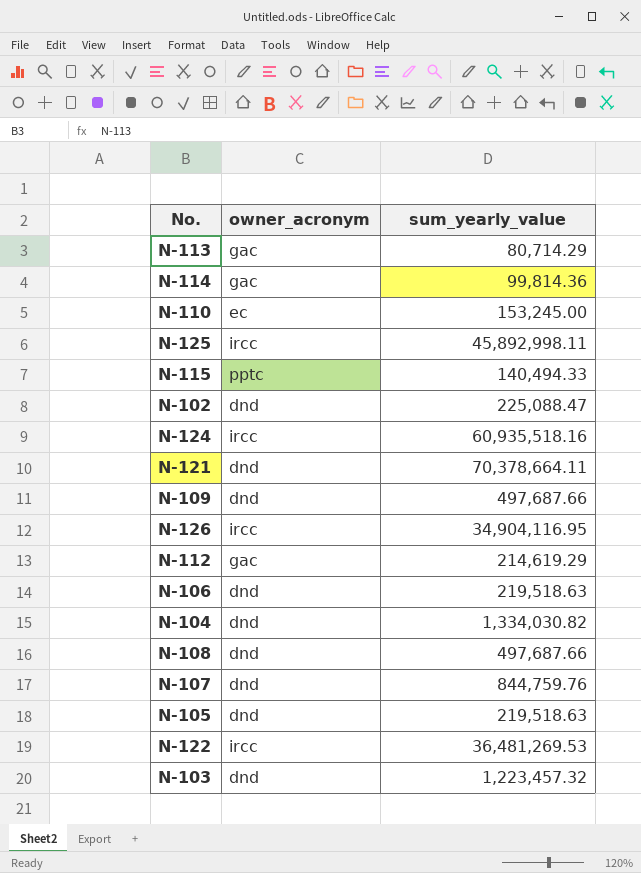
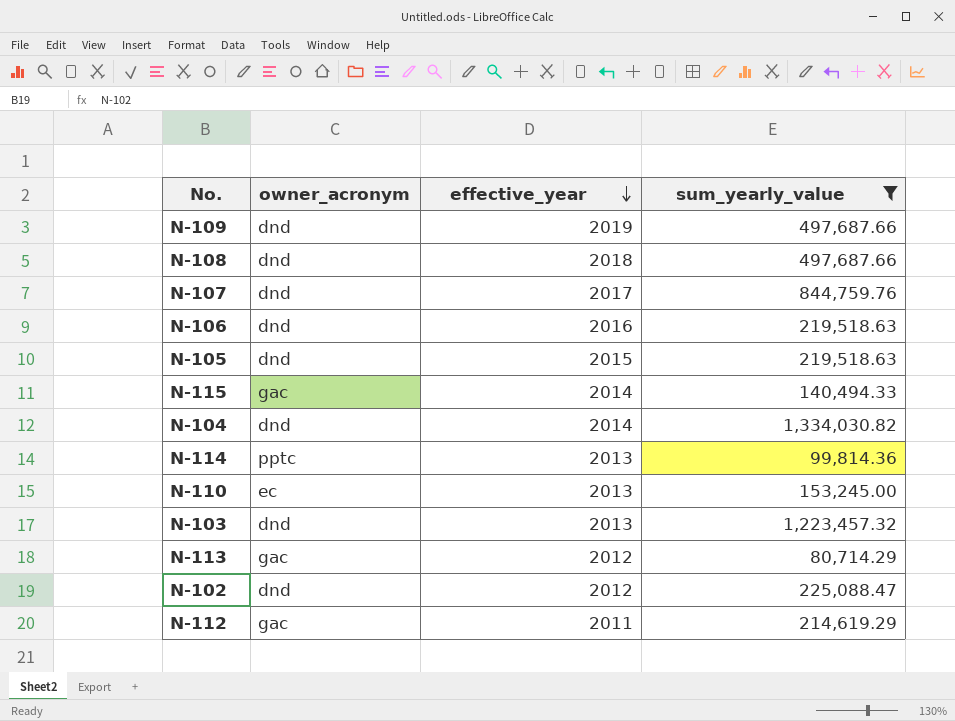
filter: none -> sum_yearly_value <= 1,334,030.82
row order: none -> effective_year descending
column effective_year | position: none -> 3
N-115 | owner_acronym: pptc -> gac
N-114 | owner_acronym: gac -> pptc

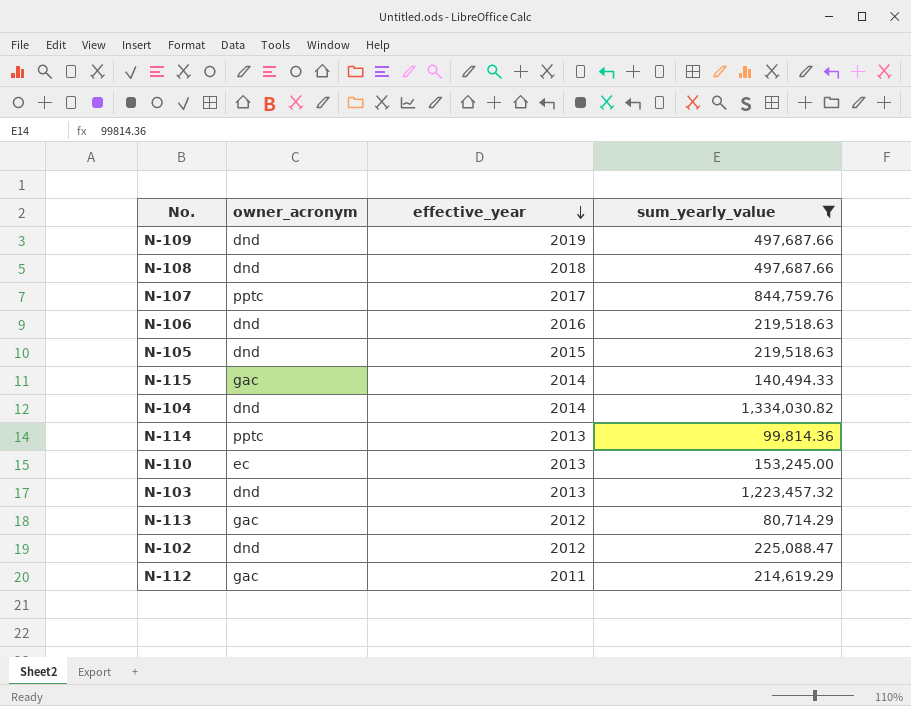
N-107 | owner_acronym: dnd -> pptc

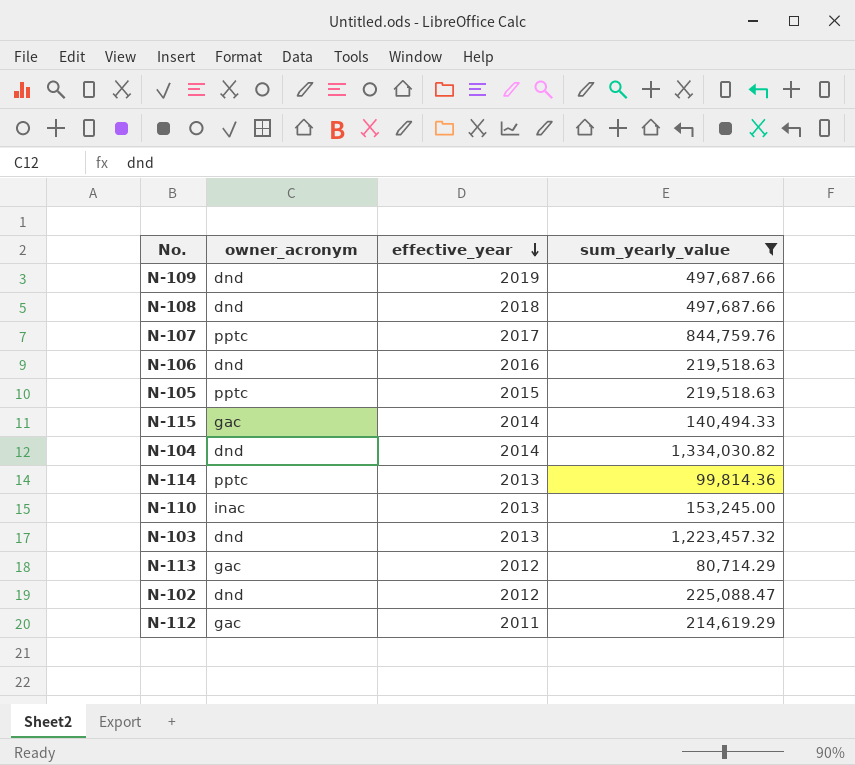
N-105 | owner_acronym: dnd -> pptc
N-110 | owner_acronym: ec -> inac

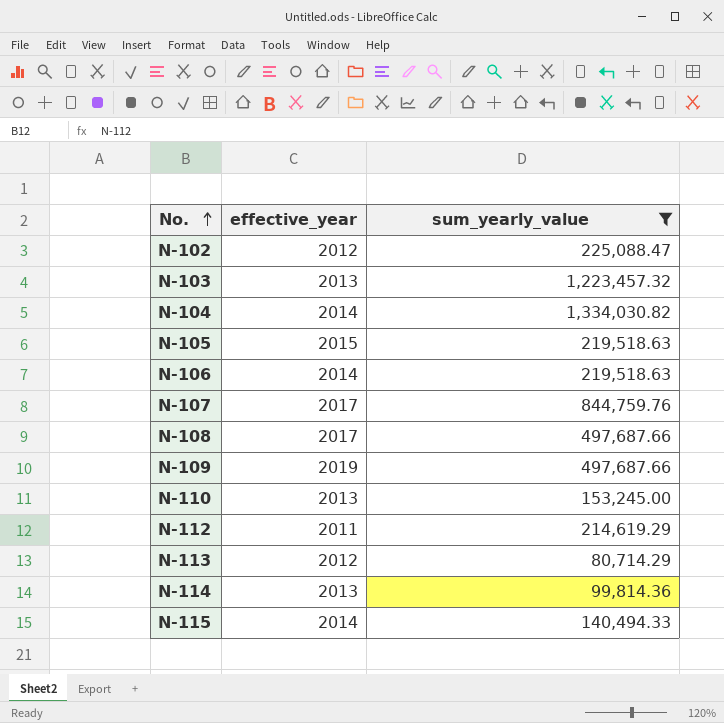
row order: effective_year descending -> No. ascending
column owner_acronym | position: 2 -> none
N-106 | effective_year: 2016 -> 2014
N-108 | effective_year: 2018 -> 2017

